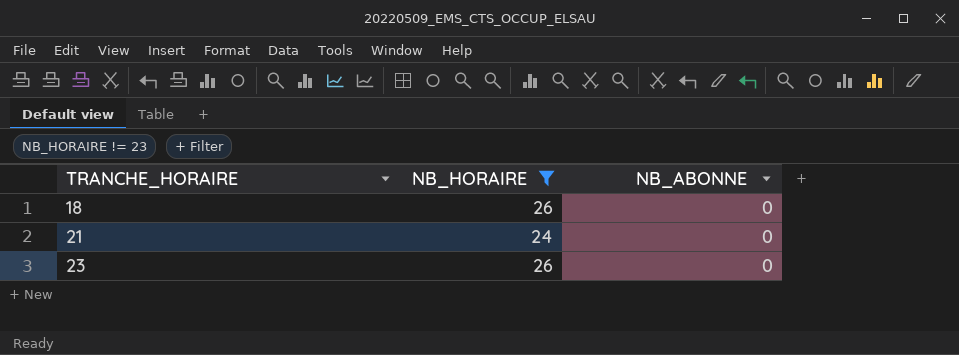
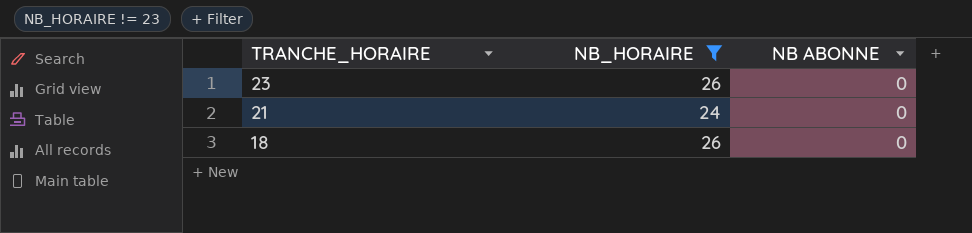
row order: TRANCHE_HORAIRE ascending -> TRANCHE_HORAIRE descending
column name: NB_ABONNE -> NB ABONNE

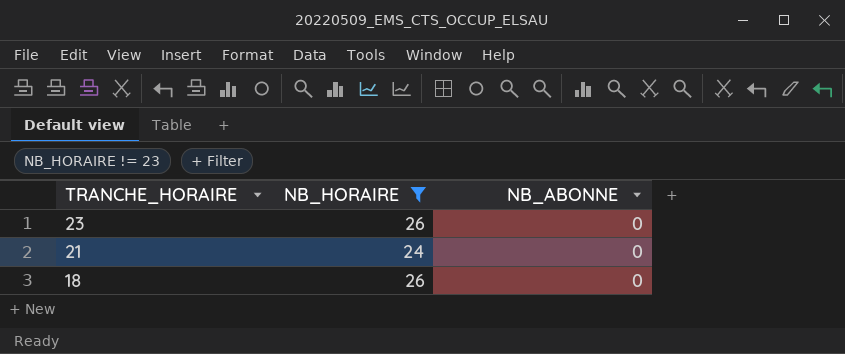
column name: NB ABONNE -> NB_ABONNE

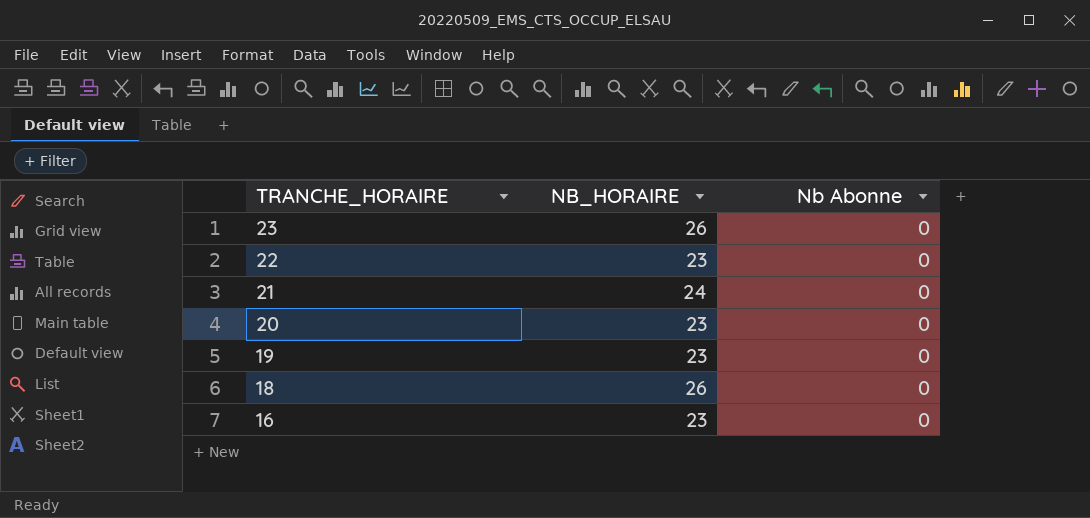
filter: NB_HORAIRE != 23 -> none
column name: NB_ABONNE -> Nb Abonne

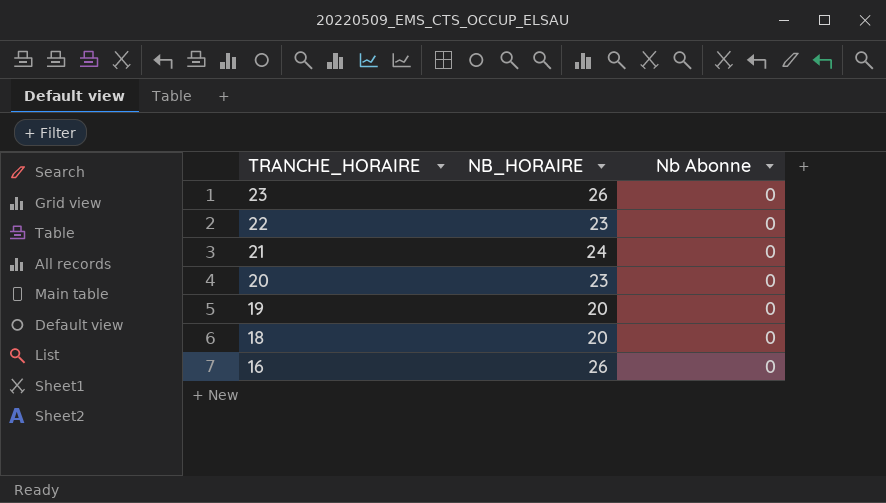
19 | NB_HORAIRE: 23 -> 20
18 | NB_HORAIRE: 26 -> 20
16 | NB_HORAIRE: 23 -> 26

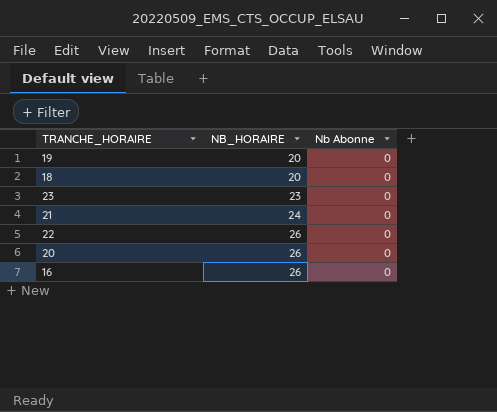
row order: TRANCHE_HORAIRE descending -> NB_HORAIRE ascending
23 | NB_HORAIRE: 26 -> 23
22 | NB_HORAIRE: 23 -> 26
20 | NB_HORAIRE: 23 -> 26

